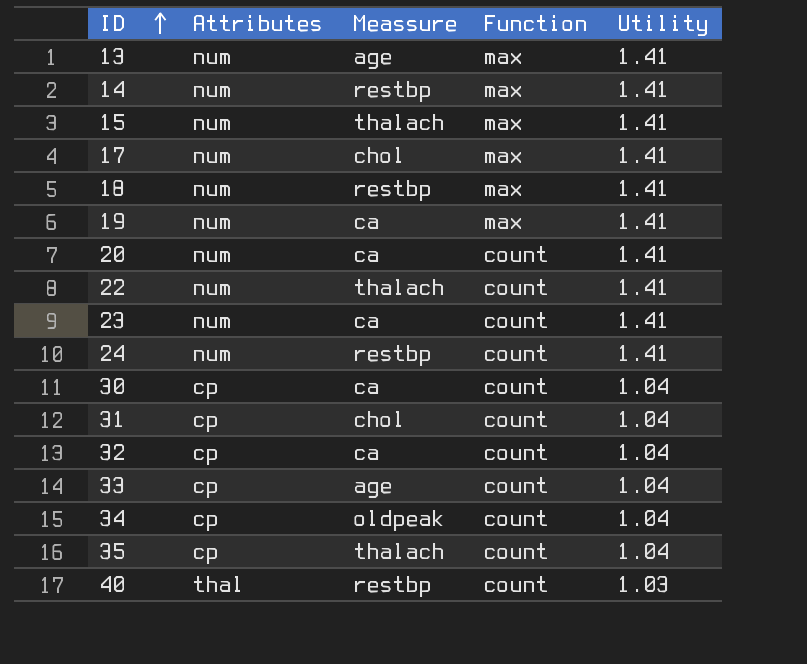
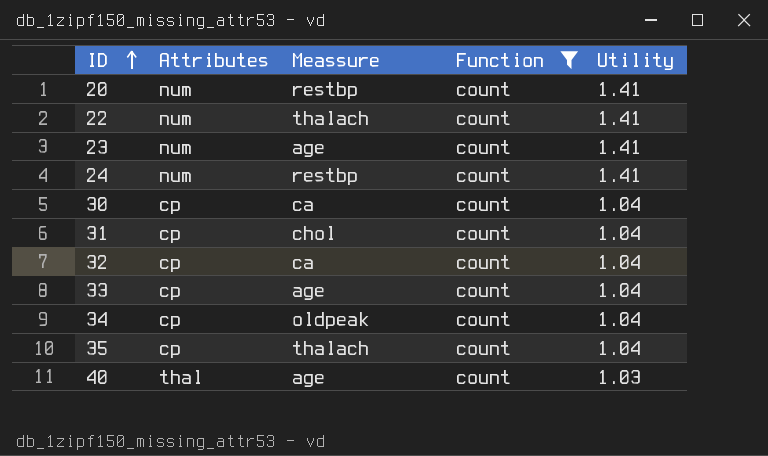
filter: none -> Function = count
20 | Meassure: ca -> restbp
23 | Meassure: ca -> age
40 | Meassure: restbp -> age

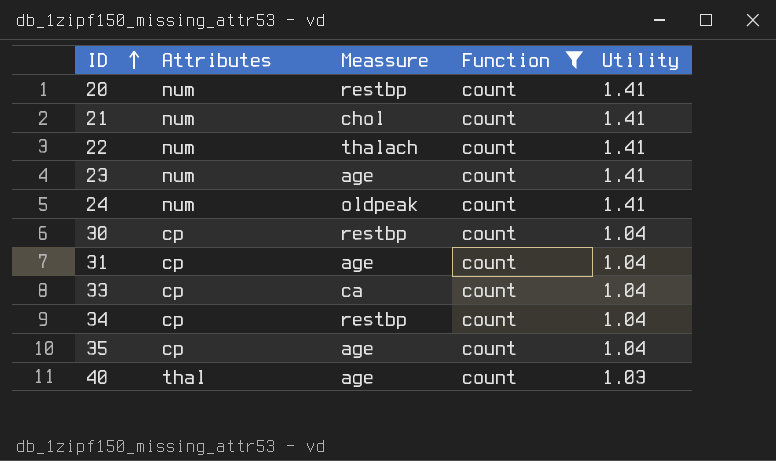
row 32: cp | ca | count | 1.04 -> none
row 21: none -> num | chol | count | 1.41
24 | Meassure: restbp -> oldpeak
30 | Meassure: ca -> restbp
31 | Meassure: chol -> age
33 | Meassure: age -> ca
34 | Meassure: oldpeak -> restbp
35 | Meassure: thalach -> age

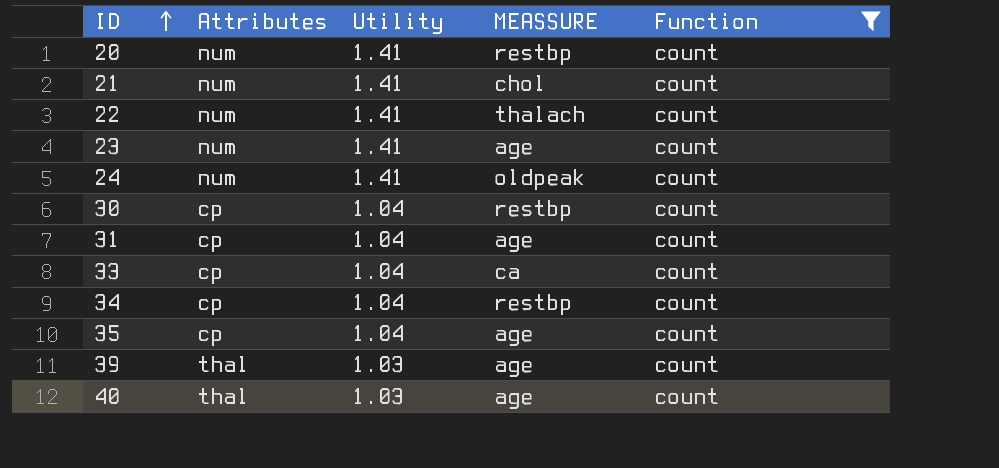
column Utility | position: 5 -> 3
column name: Meassure -> MEASSURE
row 39: none -> thal | 1.03 | age | count

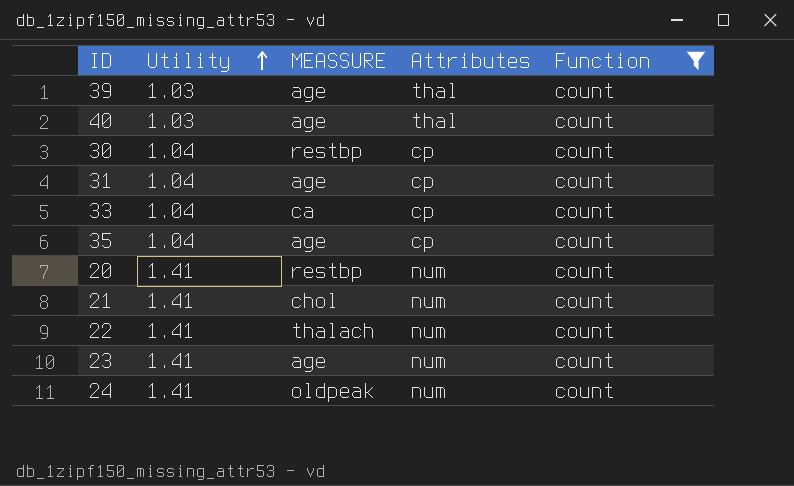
row order: ID ascending -> Utility ascending
column Attributes | position: 2 -> 4
row 34: cp | 1.04 | restbp | count -> none

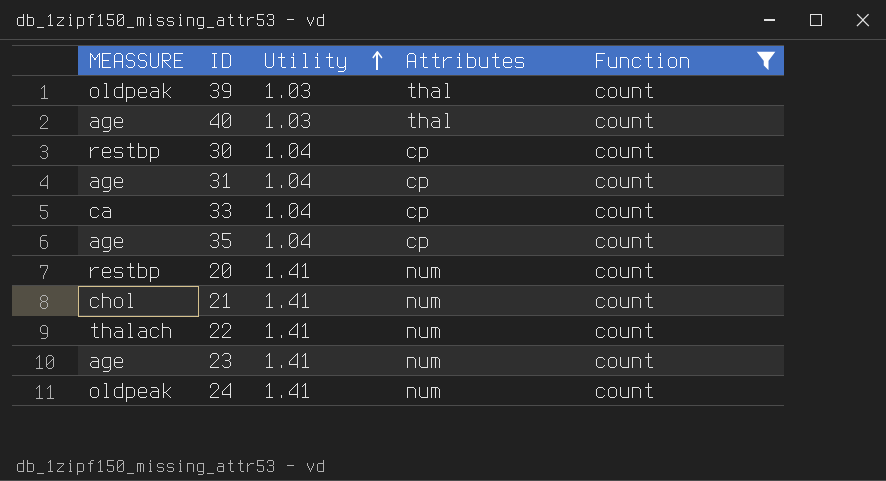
column MEASSURE | position: 3 -> 1
39 | MEASSURE: age -> oldpeak

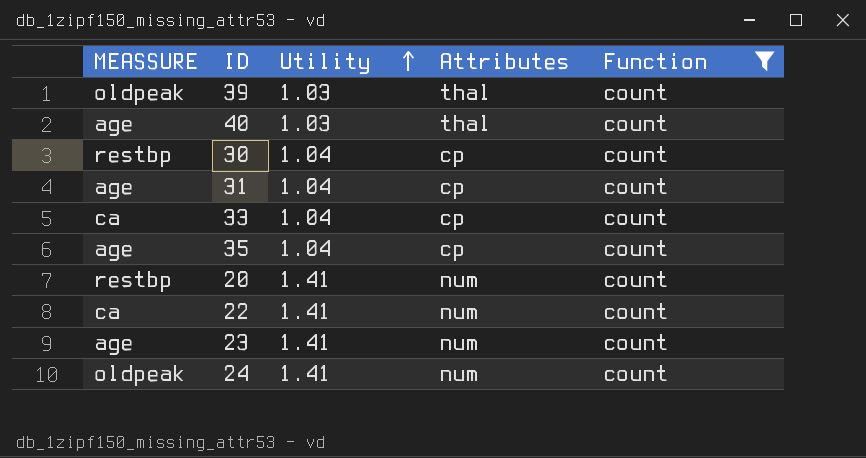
row 21: chol | 1.41 | num | count -> none
22 | MEASSURE: thalach -> ca

